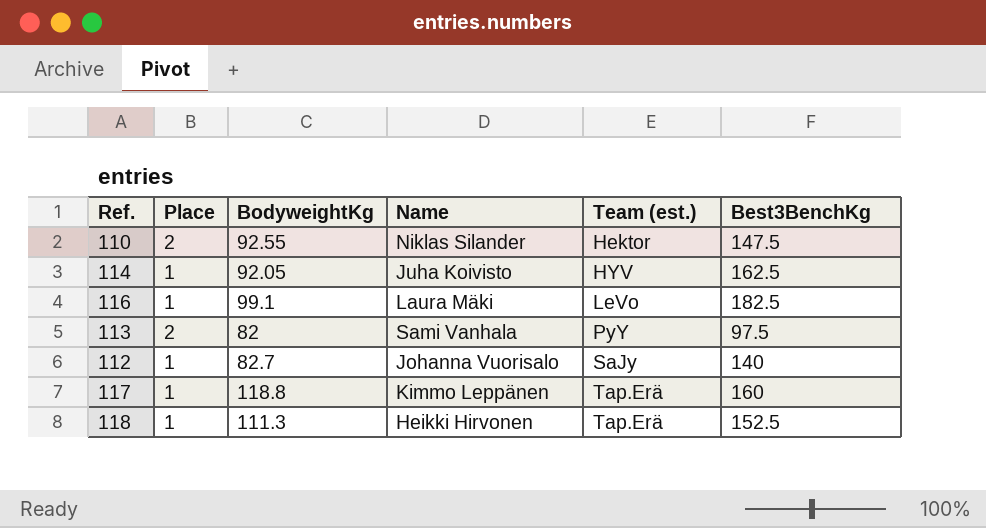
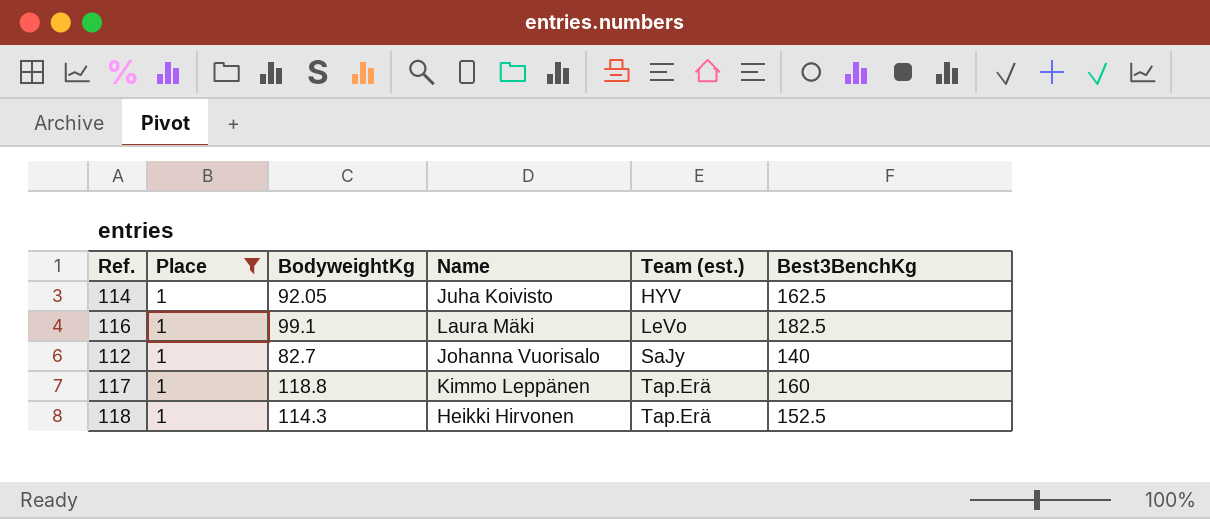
filter: none -> Place = 1
118 | BodyweightKg: 111.3 -> 114.3

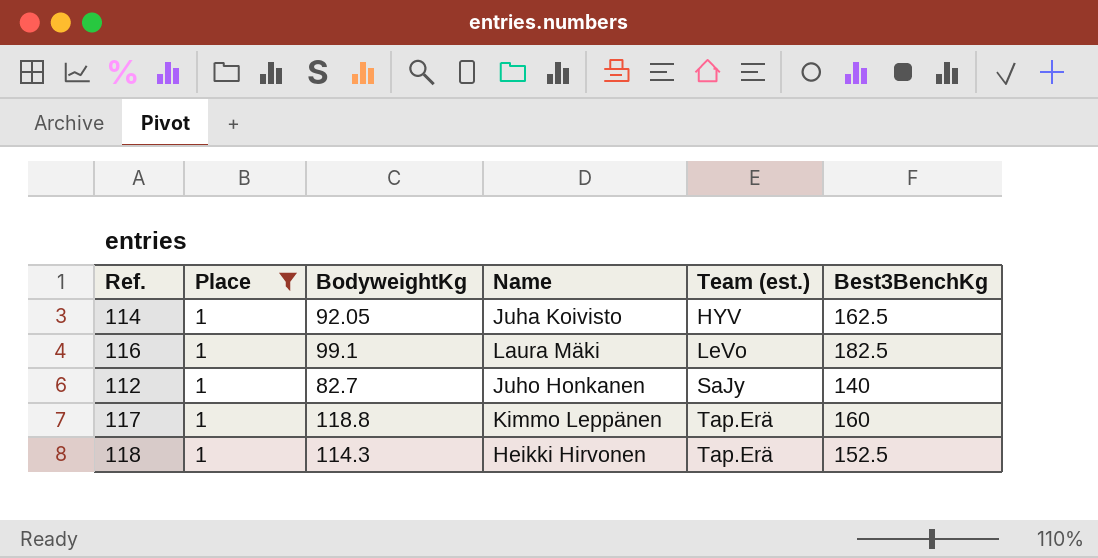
112 | Name: Johanna Vuorisalo -> Juho Honkanen

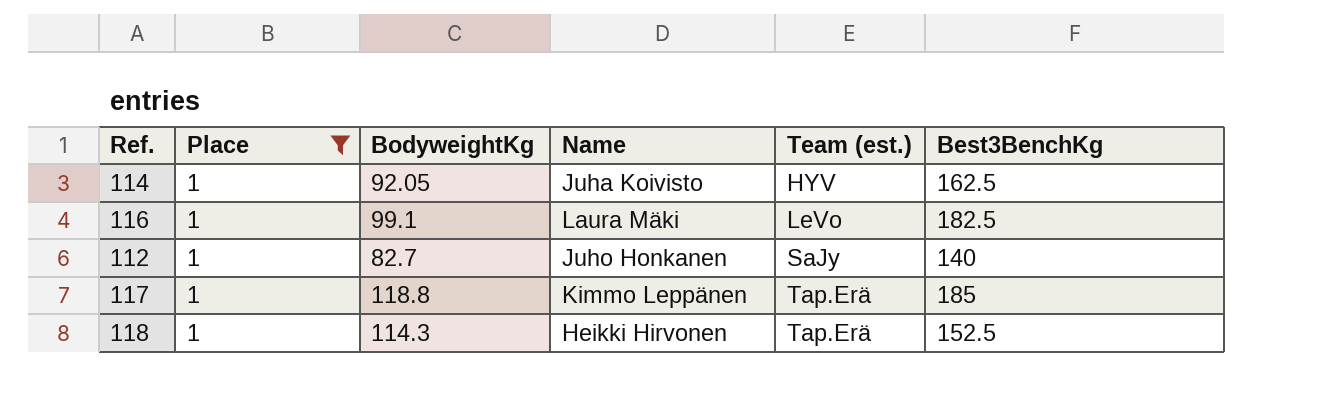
117 | Best3BenchKg: 160 -> 185

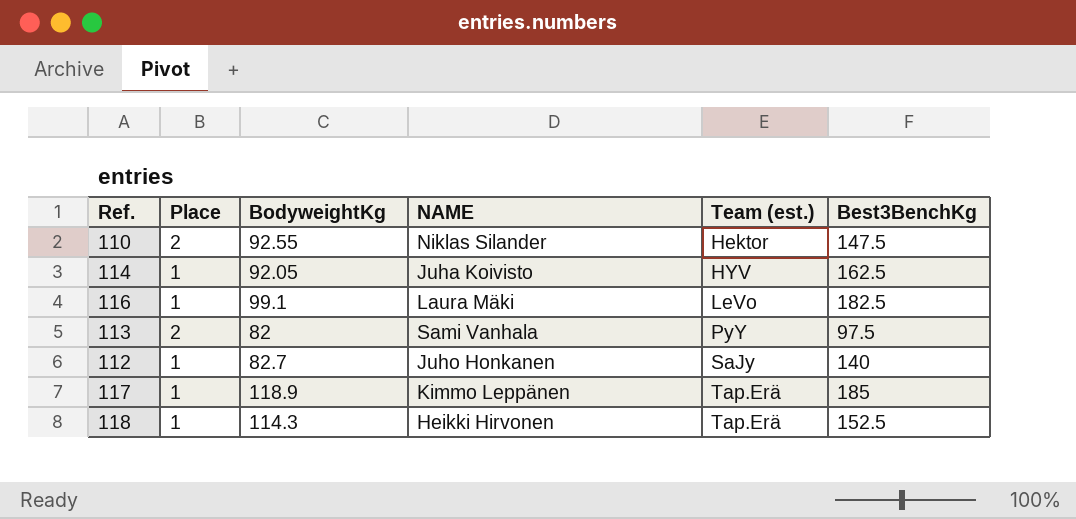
filter: Place = 1 -> none
column name: Name -> NAME
117 | BodyweightKg: 118.8 -> 118.9

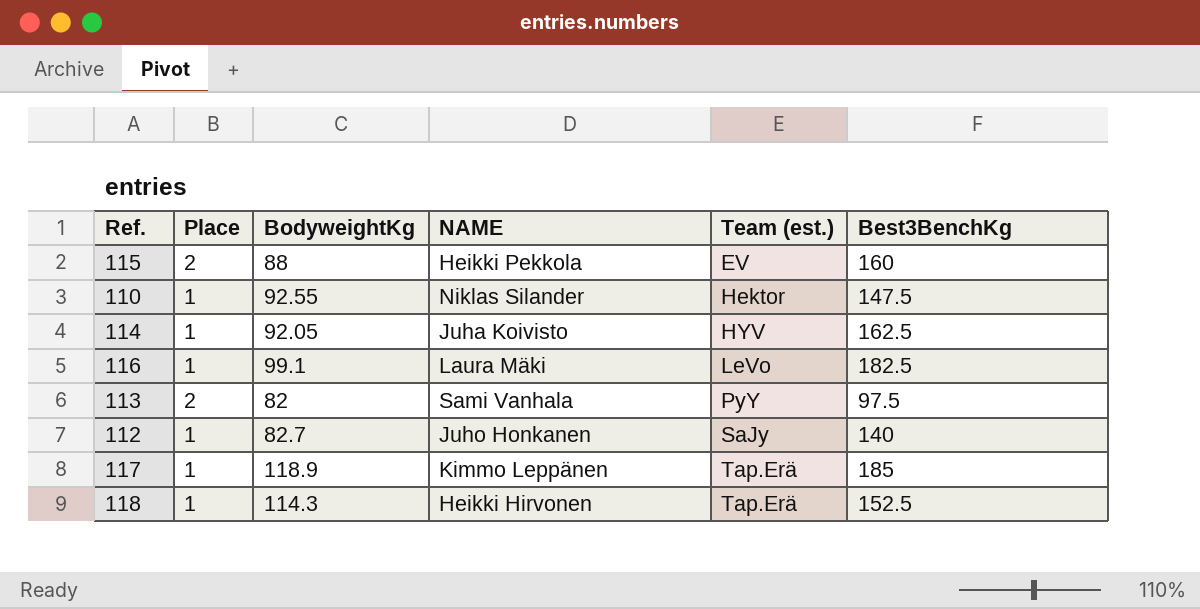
row 115: none -> 2 | 88 | Heikki Pekkola | EV | 160
110 | Place: 2 -> 1

